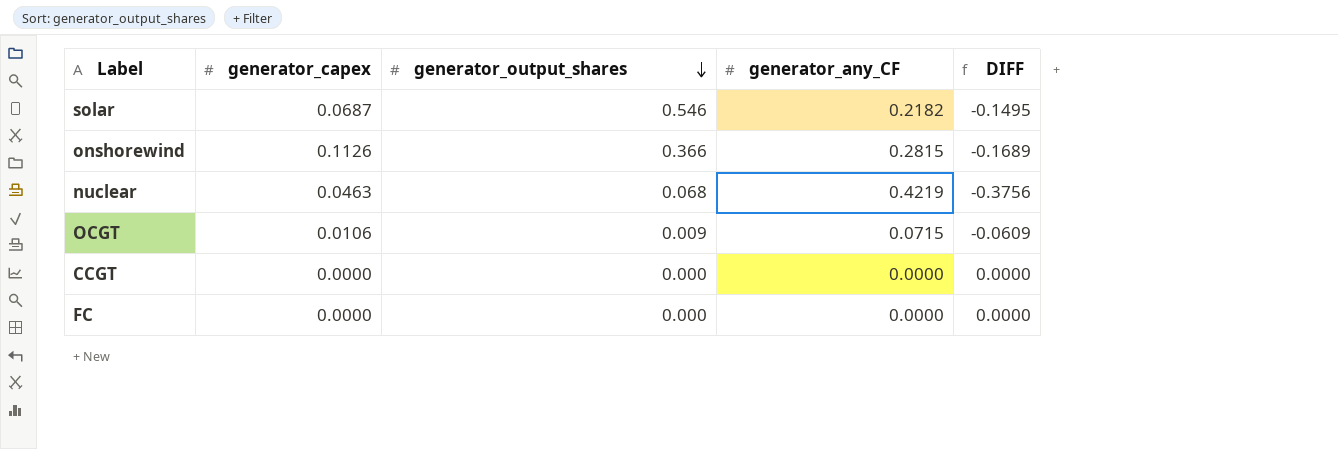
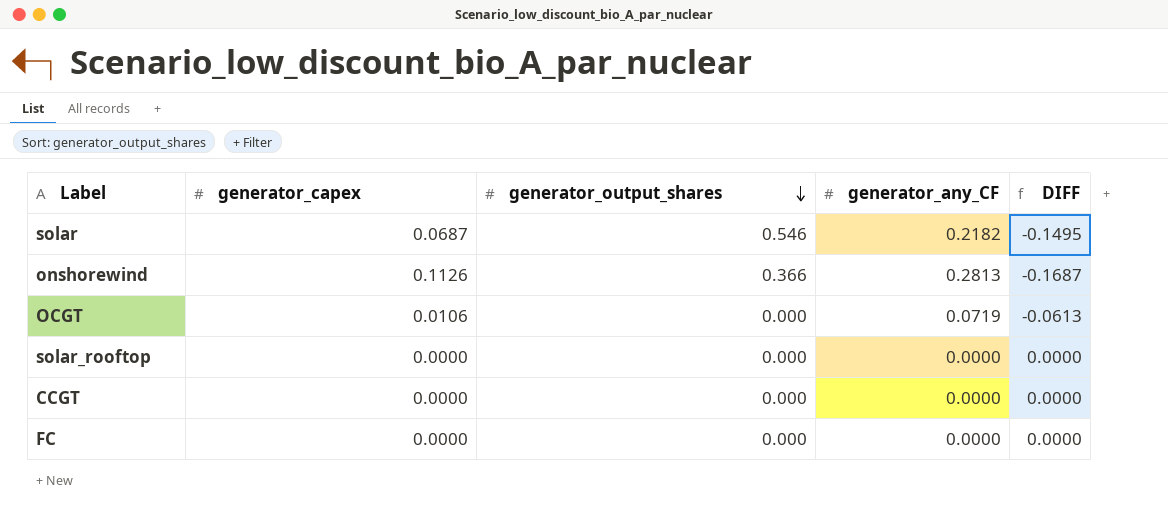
row nuclear: 0.0463 | 0.068 | 0.4219 | -0.3756 -> none
onshorewind | generator_any_CF: 0.2815 -> 0.2813
onshorewind | DIFF: -0.1689 -> -0.1687
OCGT | generator_output_shares: 0.009 -> 0.000
OCGT | generator_any_CF: 0.0715 -> 0.0719
OCGT | DIFF: -0.0609 -> -0.0613
row solar_rooftop: none -> 0.0000 | 0.000 | 0.0000 | 0.0000

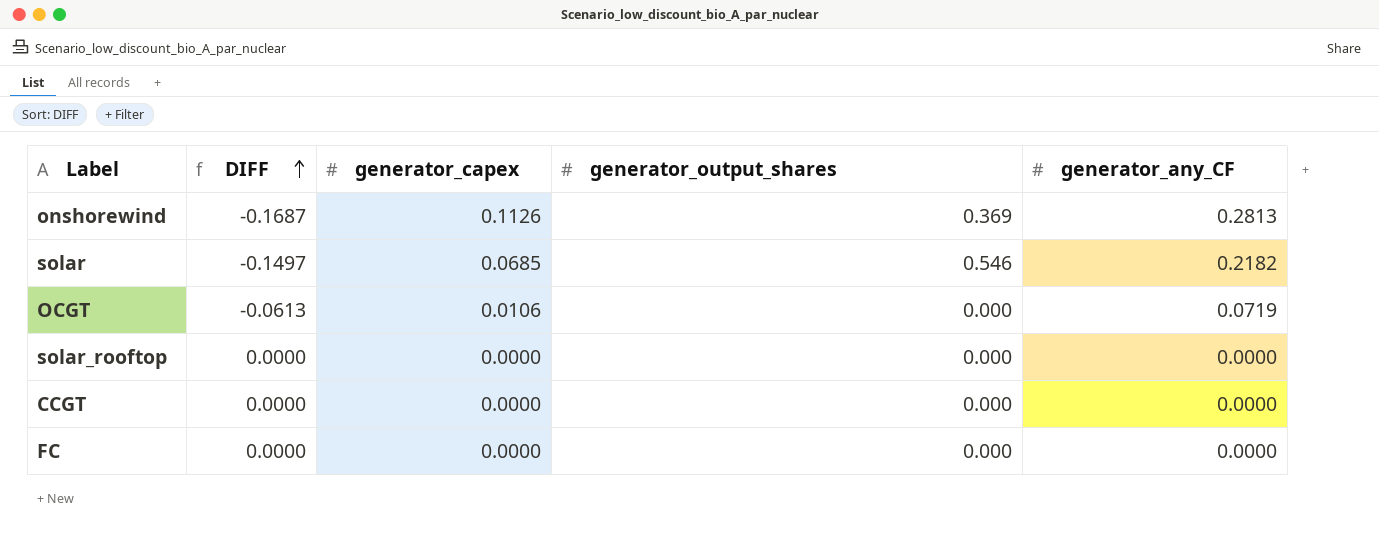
row order: generator_output_shares descending -> DIFF ascending
column DIFF | position: 5 -> 2
onshorewind | generator_output_shares: 0.366 -> 0.369
solar | DIFF: -0.1495 -> -0.1497
solar | generator_capex: 0.0687 -> 0.0685

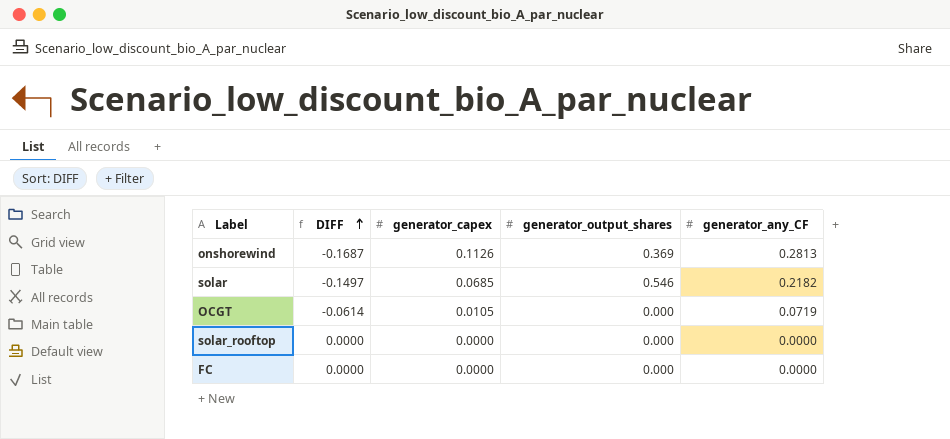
row CCGT: 0.0000 | 0.0000 | 0.000 | 0.0000 -> none
OCGT | DIFF: -0.0613 -> -0.0614
OCGT | generator_capex: 0.0106 -> 0.0105

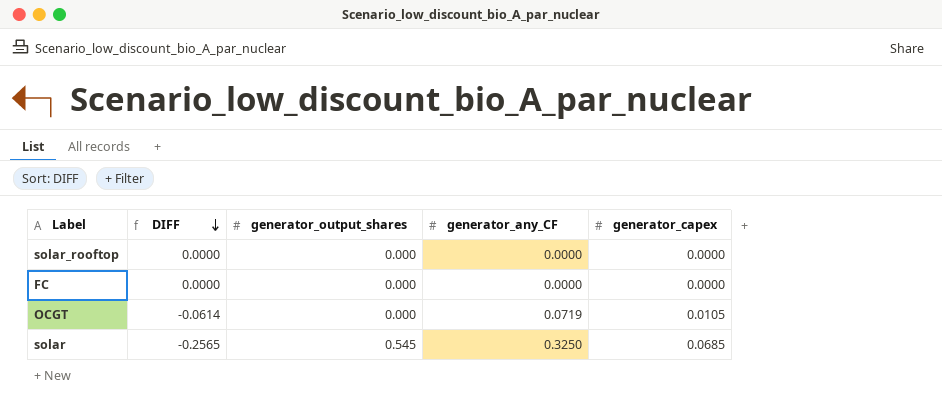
row order: DIFF ascending -> DIFF descending
column generator_capex | position: 3 -> 5
row onshorewind: -0.1687 | 0.1126 | 0.369 | 0.2813 -> none
solar | DIFF: -0.1497 -> -0.2565
solar | generator_output_shares: 0.546 -> 0.545
solar | generator_any_CF: 0.2182 -> 0.3250

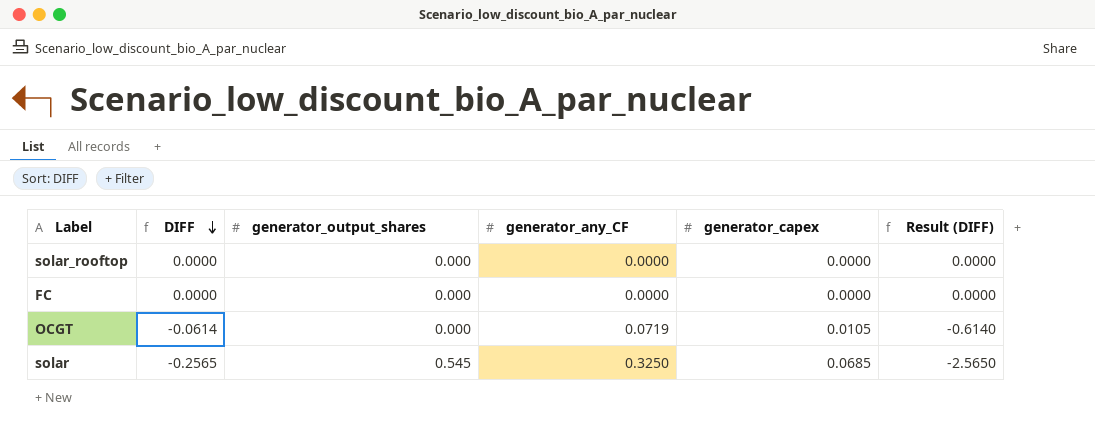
column Result (DIFF) | formula: none -> [DIFF] * 10

